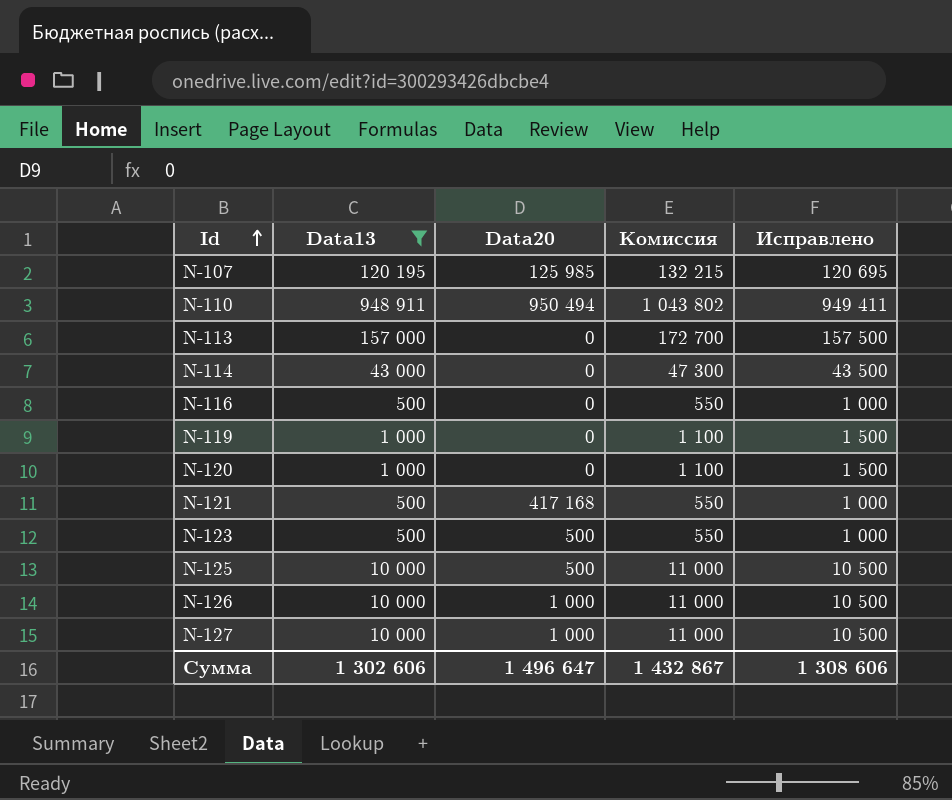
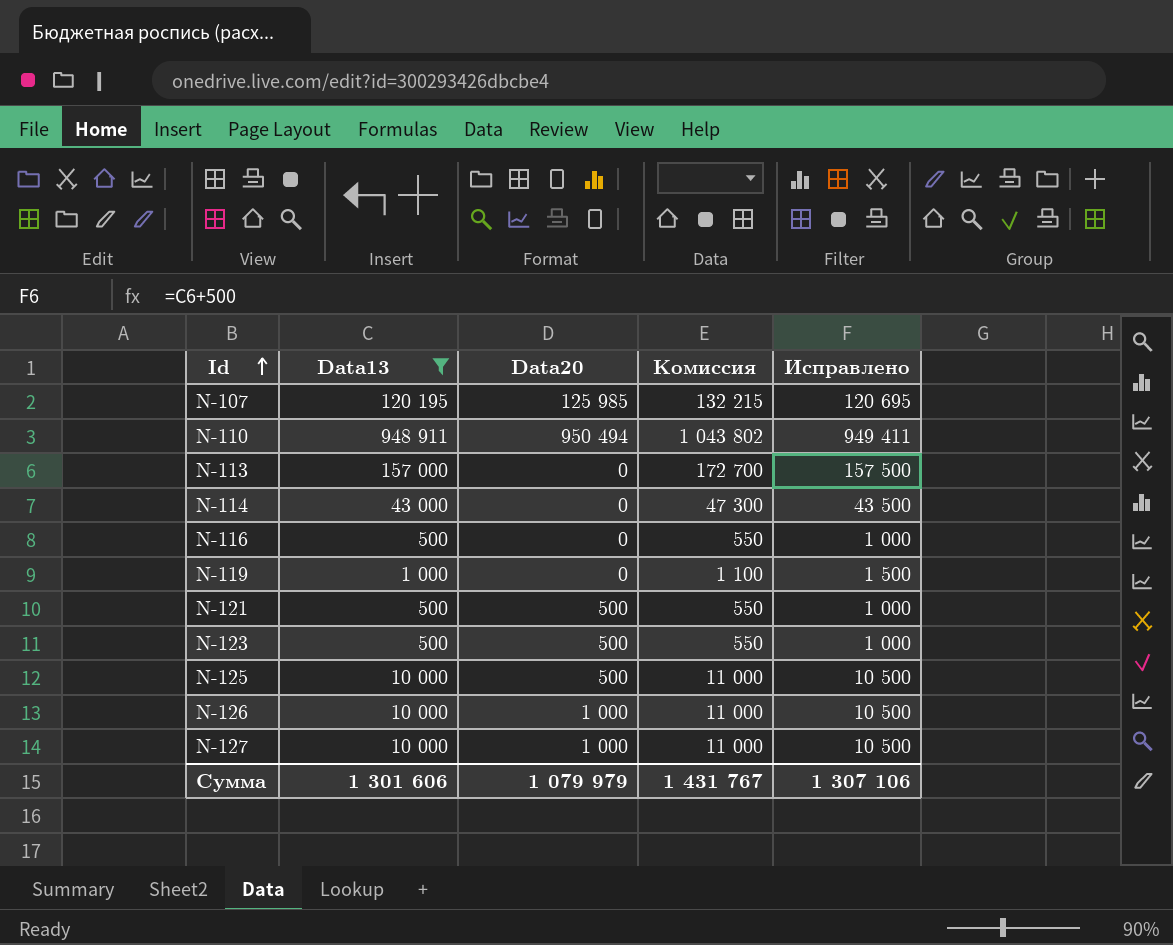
row N-120: 1 000 | 0 | 1 100 | 1 500 -> none
N-121 | Data20: 417 168 -> 500
Сумма | Data13: 1 302 606 -> 1 301 606
Сумма | Data20: 1 496 647 -> 1 079 979
Сумма | Комиссия: 1 432 867 -> 1 431 767
Сумма | Исправлено: 1 308 606 -> 1 307 106

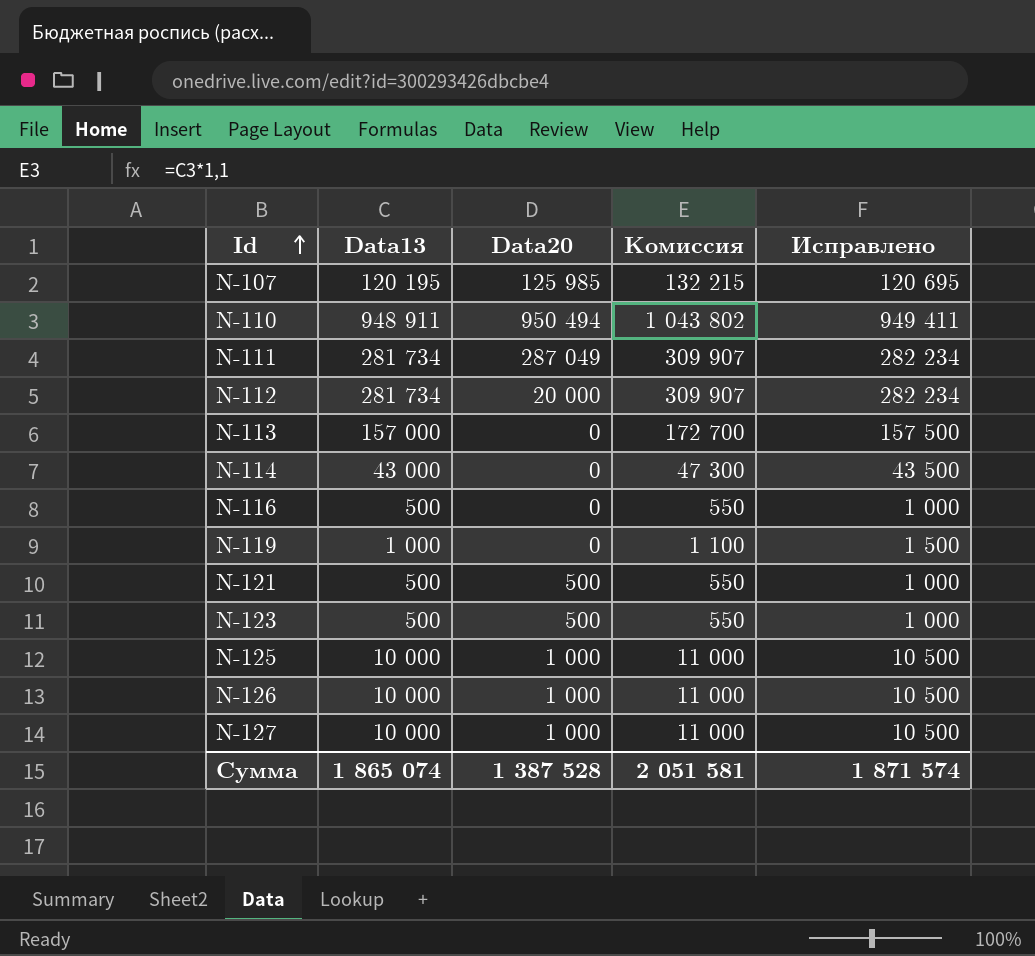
filter: Data13 != 281 734 -> none
N-125 | Data20: 500 -> 1 000
Сумма | Data13: 1 301 606 -> 1 865 074
Сумма | Data20: 1 079 979 -> 1 387 528
Сумма | Комиссия: 1 431 767 -> 2 051 581
Сумма | Исправлено: 1 307 106 -> 1 871 574

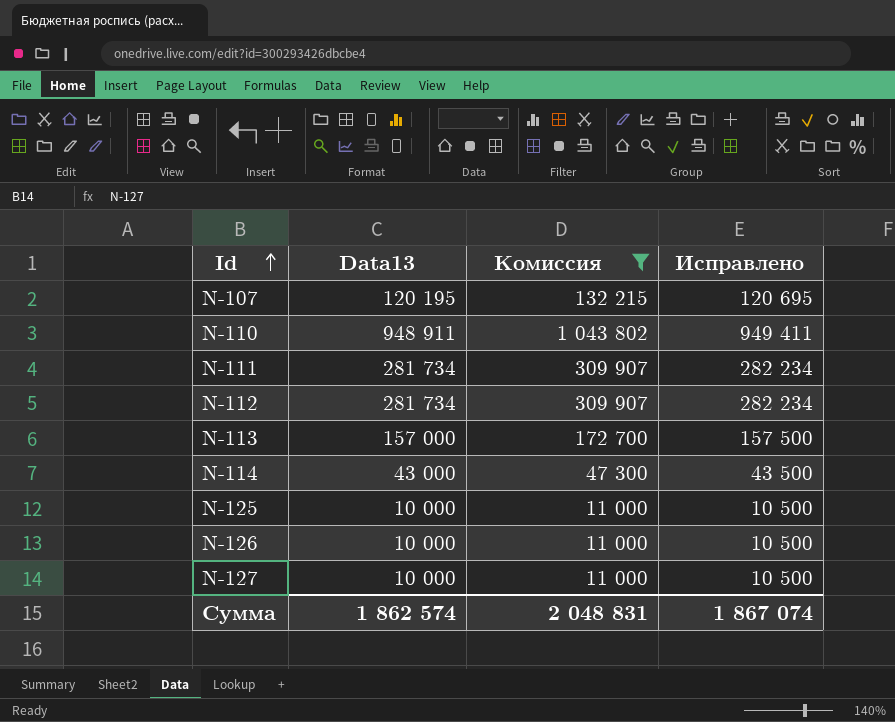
filter: none -> Комиссия >= 11 000
column Data20 | position: 3 -> none
Сумма | Data13: 1 865 074 -> 1 862 574
Сумма | Комиссия: 2 051 581 -> 2 048 831
Сумма | Исправлено: 1 871 574 -> 1 867 074

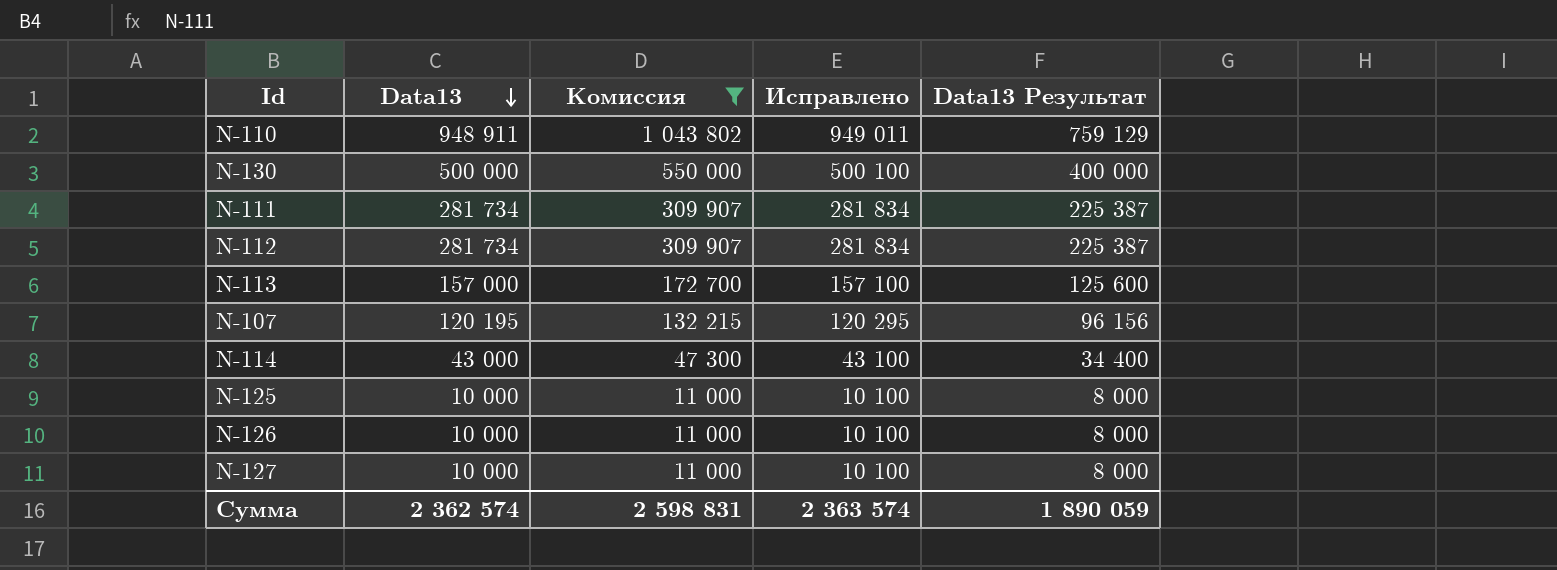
row order: Id ascending -> Data13 descending
column Исправлено | formula: [Data13] + 500 -> [Data13] + 100
column Data13 Результат | formula: none -> [Data13] * 0,8
row N-130: none -> 500 000 | 550 000 | 500 100 | 400 000
Сумма | Data13: 1 862 574 -> 2 362 574
Сумма | Комиссия: 2 048 831 -> 2 598 831
Сумма | Исправлено: 1 867 074 -> 2 363 574

